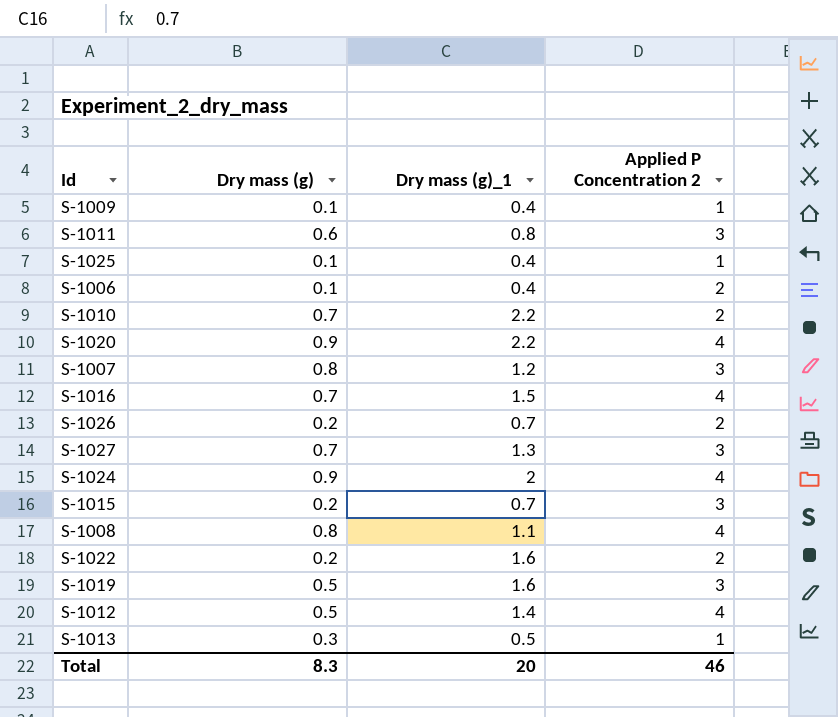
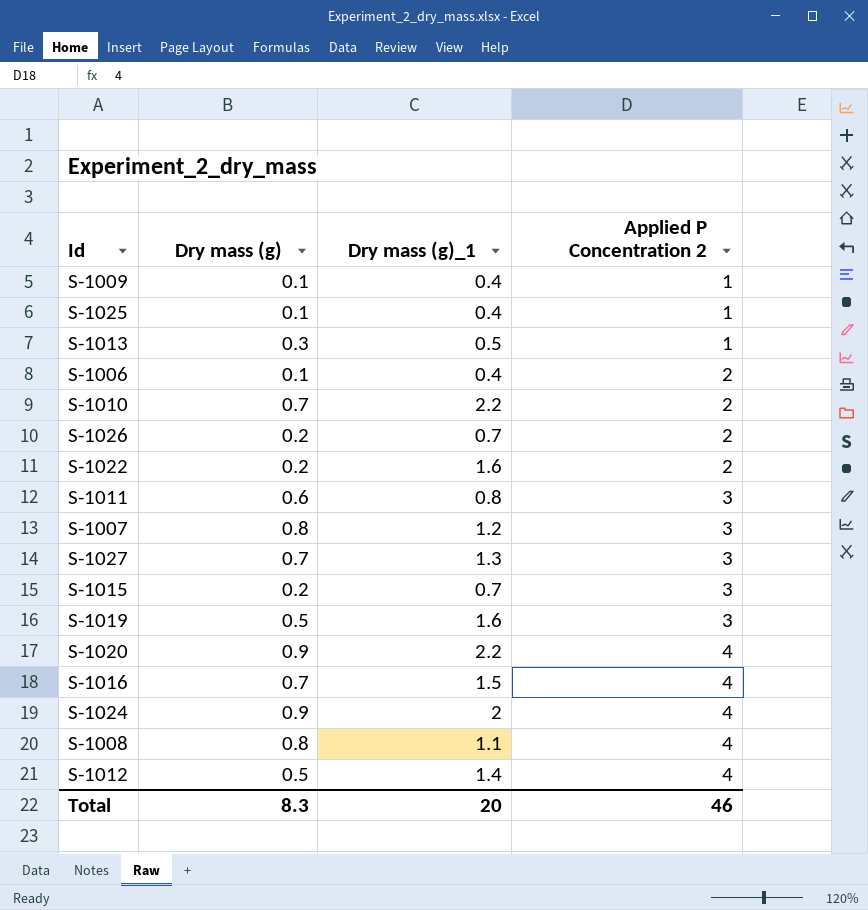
row order: none -> Applied P Concentration 2 ascending

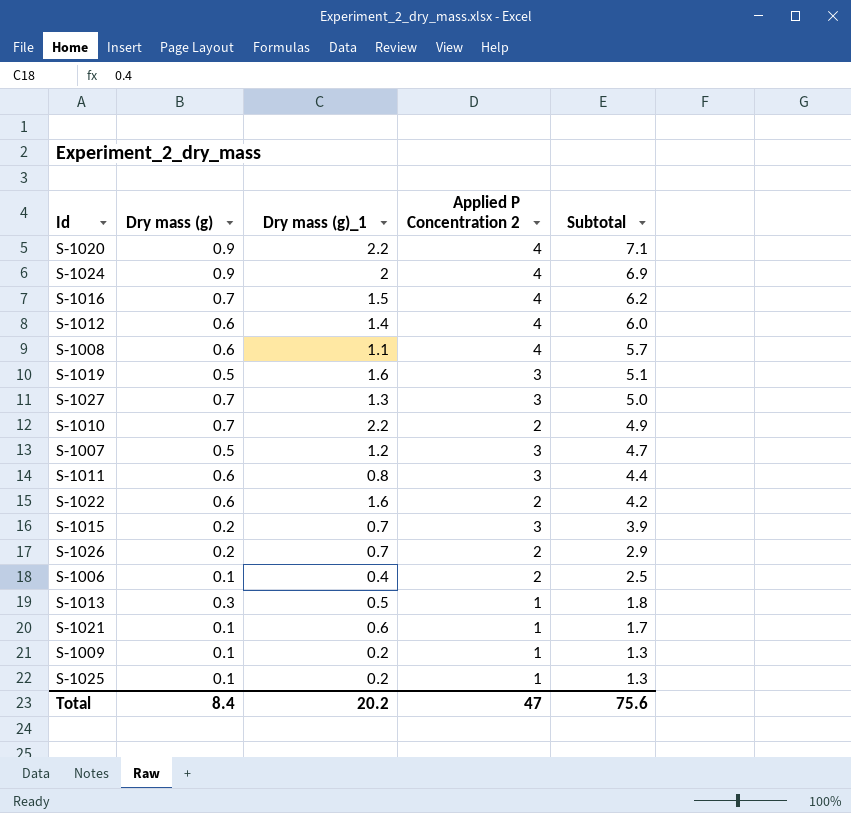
row order: Applied P Concentration 2 ascending -> Subtotal descending
column Subtotal | formula: none -> [Dry mass (g)] + [Dry mass (g)_1] + [Applied P Concentration 2]
S-1012 | Dry mass (g): 0.5 -> 0.6
S-1008 | Dry mass (g): 0.8 -> 0.6
S-1007 | Dry mass (g): 0.8 -> 0.5
S-1022 | Dry mass (g): 0.2 -> 0.6
row S-1021: none -> 0.1 | 0.6 | 1 | 1.7
S-1009 | Dry mass (g)_1: 0.4 -> 0.2
S-1025 | Dry mass (g)_1: 0.4 -> 0.2
Total | Dry mass (g): 8.3 -> 8.4
Total | Dry mass (g)_1: 20 -> 20.2
Total | Applied P Concentration 2: 46 -> 47

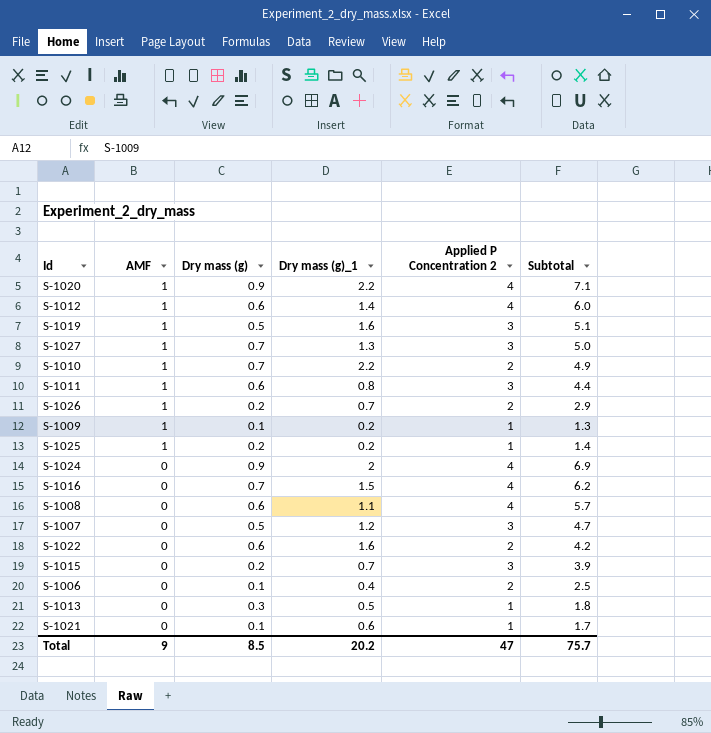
row order: Subtotal descending -> AMF descending
column AMF | position: none -> 2
S-1025 | Dry mass (g): 0.1 -> 0.2
S-1025 | Subtotal: 1.3 -> 1.4
Total | Dry mass (g): 8.4 -> 8.5
Total | Subtotal: 75.6 -> 75.7

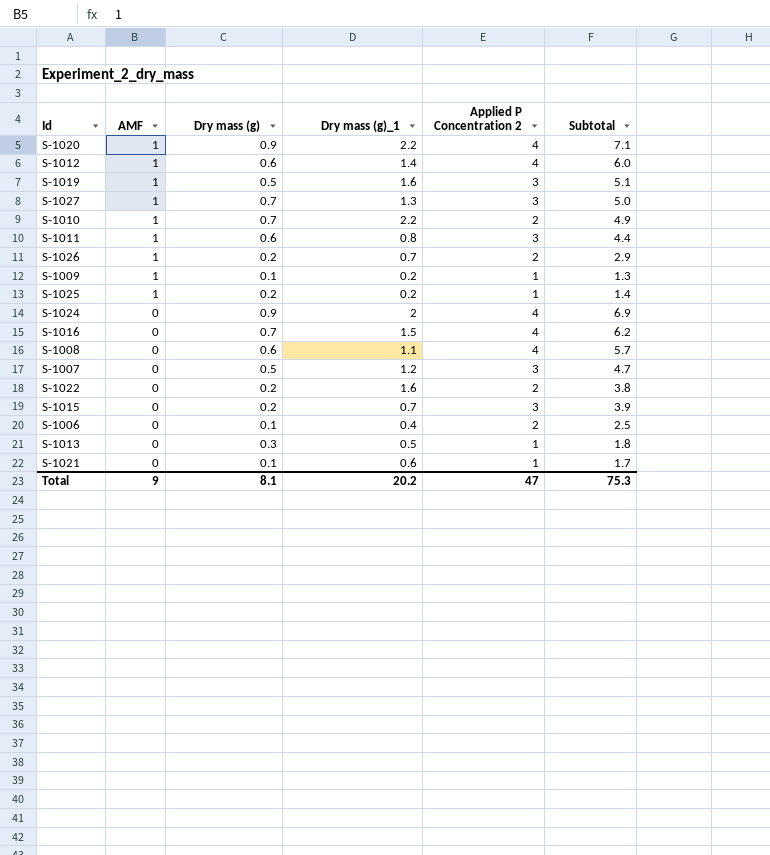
S-1022 | Dry mass (g): 0.6 -> 0.2
S-1022 | Subtotal: 4.2 -> 3.8
Total | Dry mass (g): 8.5 -> 8.1
Total | Subtotal: 75.7 -> 75.3

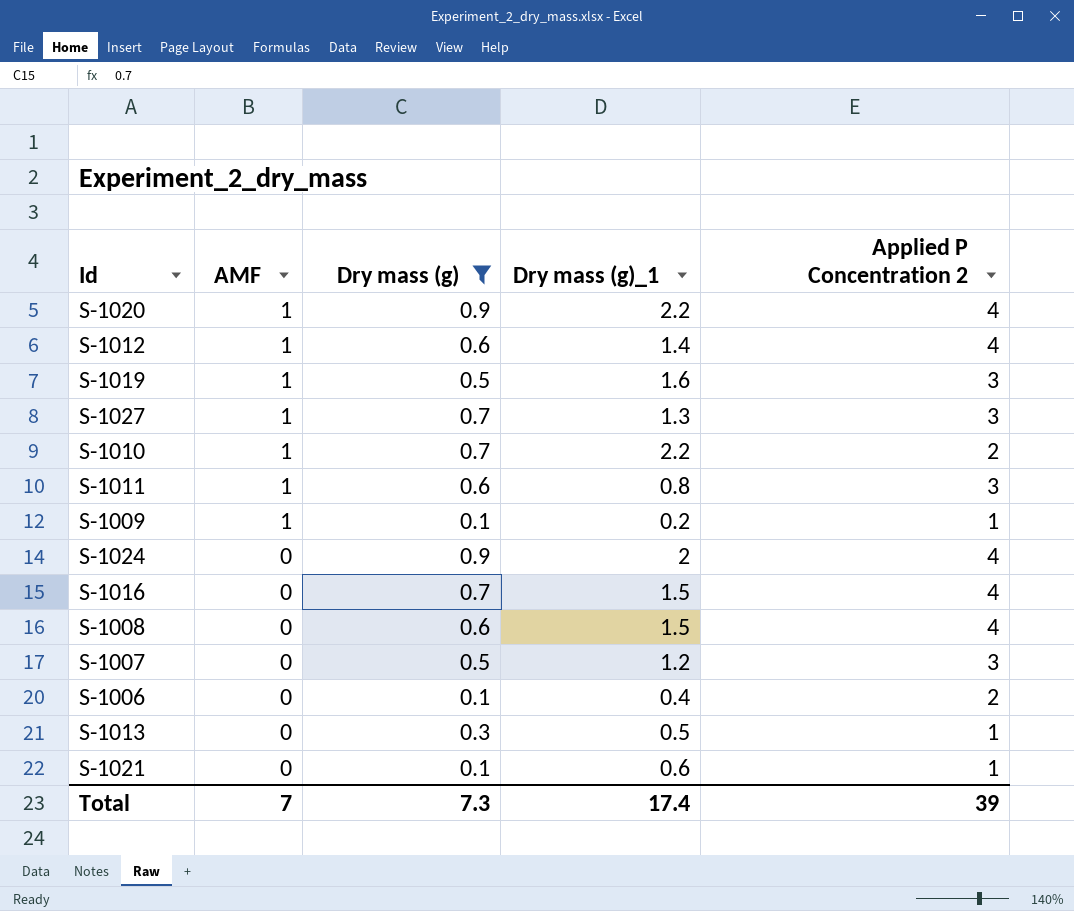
filter: none -> Dry mass (g) != 0.2
column Subtotal | formula: [Dry mass (g)] + [Dry mass (g)_1] + [Applied P Concentration 2] -> none
S-1008 | Dry mass (g)_1: 1.1 -> 1.5
Total | AMF: 9 -> 7
Total | Dry mass (g): 8.1 -> 7.3
Total | Dry mass (g)_1: 20.2 -> 17.4
Total | Applied P Concentration 2: 47 -> 39

